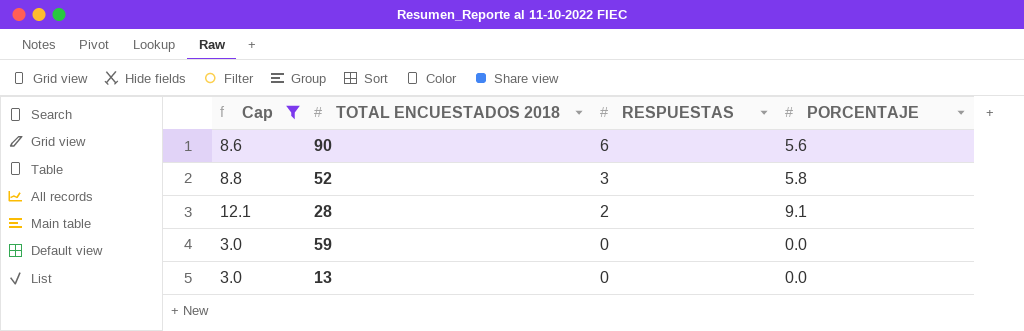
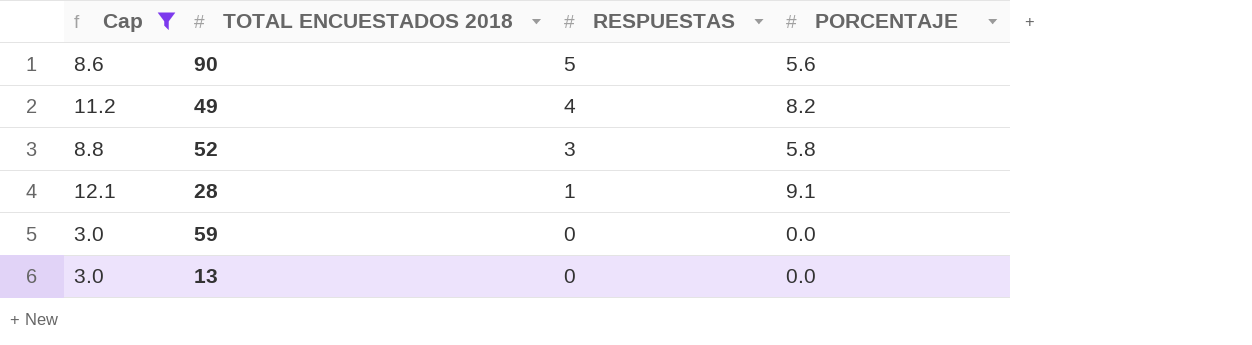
90 | RESPUESTAS: 6 -> 5
row 49: none -> 11.2 | 4 | 8.2
28 | RESPUESTAS: 2 -> 1

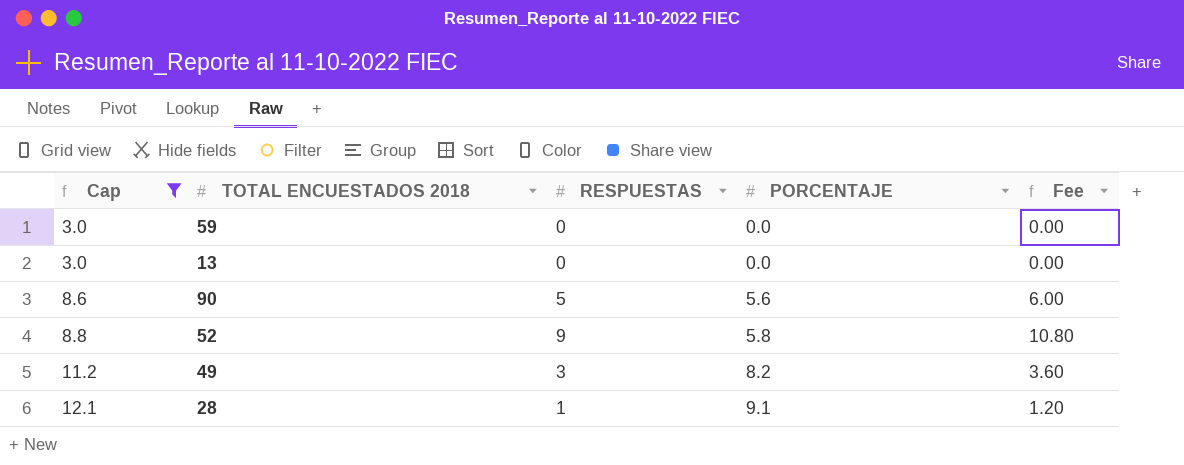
row order: RESPUESTAS descending -> Cap ascending
column Fee | formula: none -> [RESPUESTAS] * 1.2
52 | RESPUESTAS: 3 -> 9
49 | RESPUESTAS: 4 -> 3

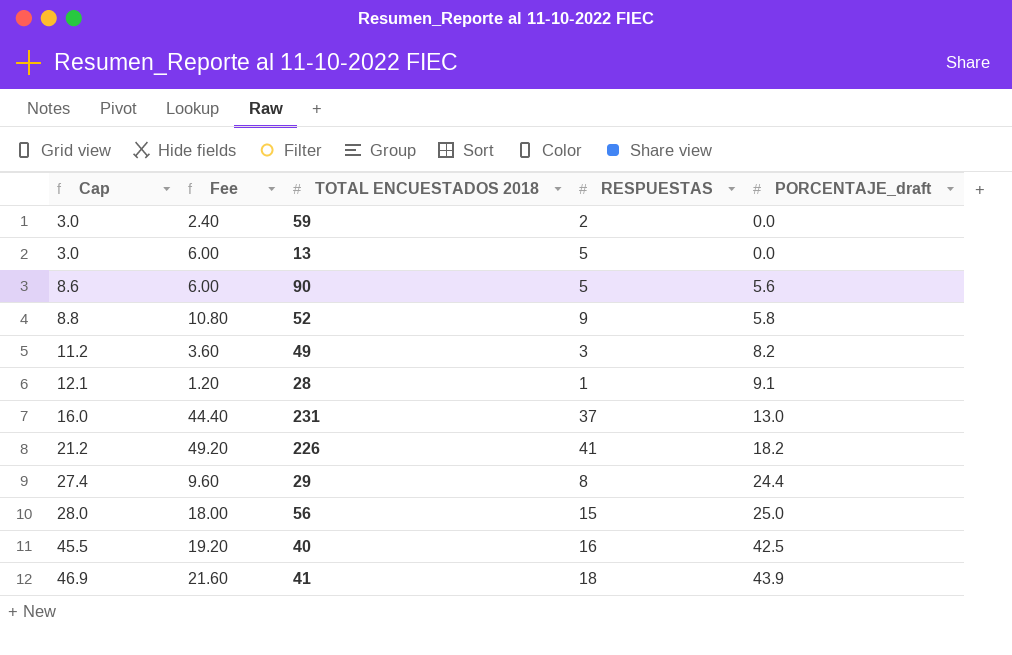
filter: Cap <= 12.1 -> none
column Fee | position: 5 -> 2
column name: PORCENTAJE -> PORCENTAJE_draft
59 | Fee: 0.00 -> 2.40
59 | RESPUESTAS: 0 -> 2
13 | Fee: 0.00 -> 6.00
13 | RESPUESTAS: 0 -> 5

